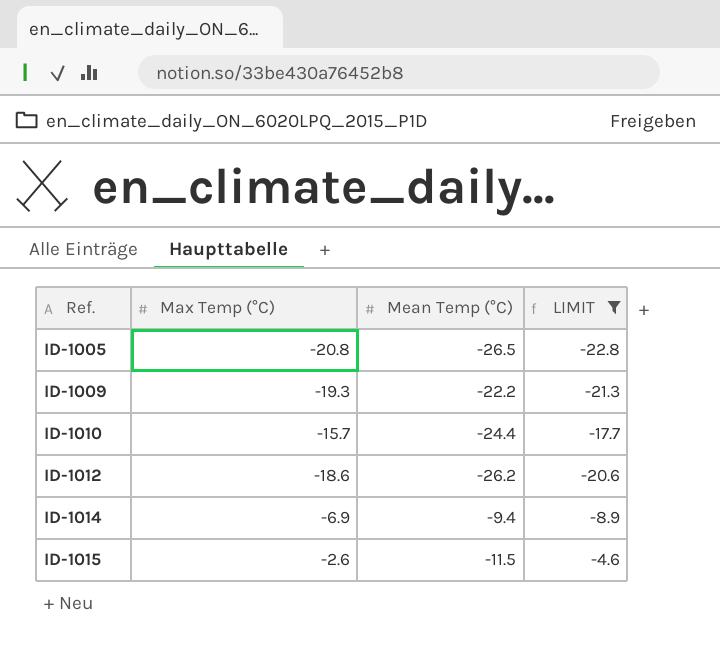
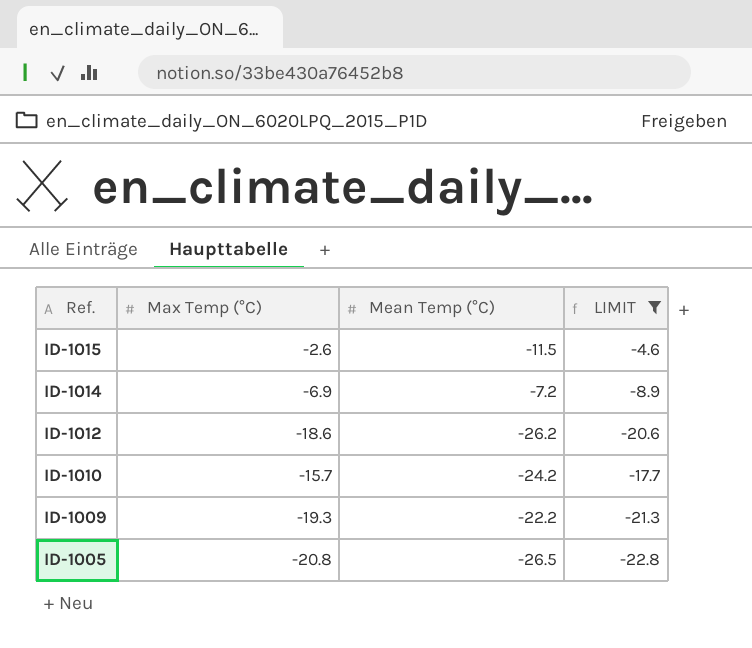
row order: Ref. ascending -> Ref. descending
ID-1014 | Mean Temp (°C): -9.4 -> -7.2
ID-1010 | Mean Temp (°C): -24.4 -> -24.2

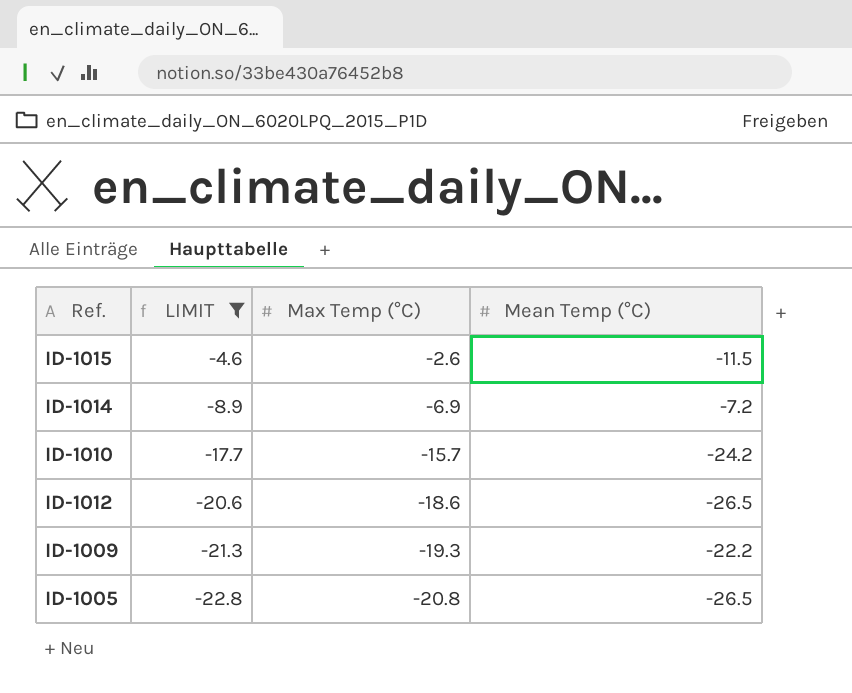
row order: Ref. descending -> LIMIT descending
column LIMIT | position: 4 -> 2
ID-1012 | Mean Temp (°C): -26.2 -> -26.5

